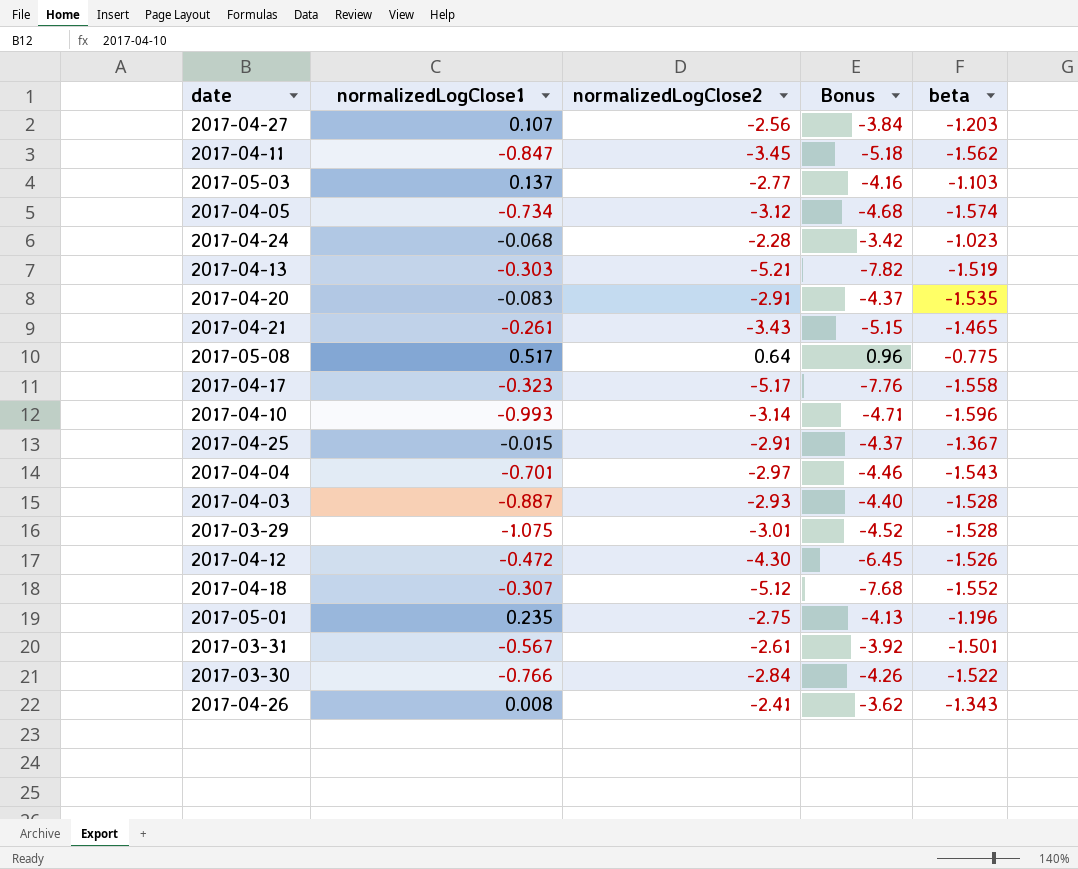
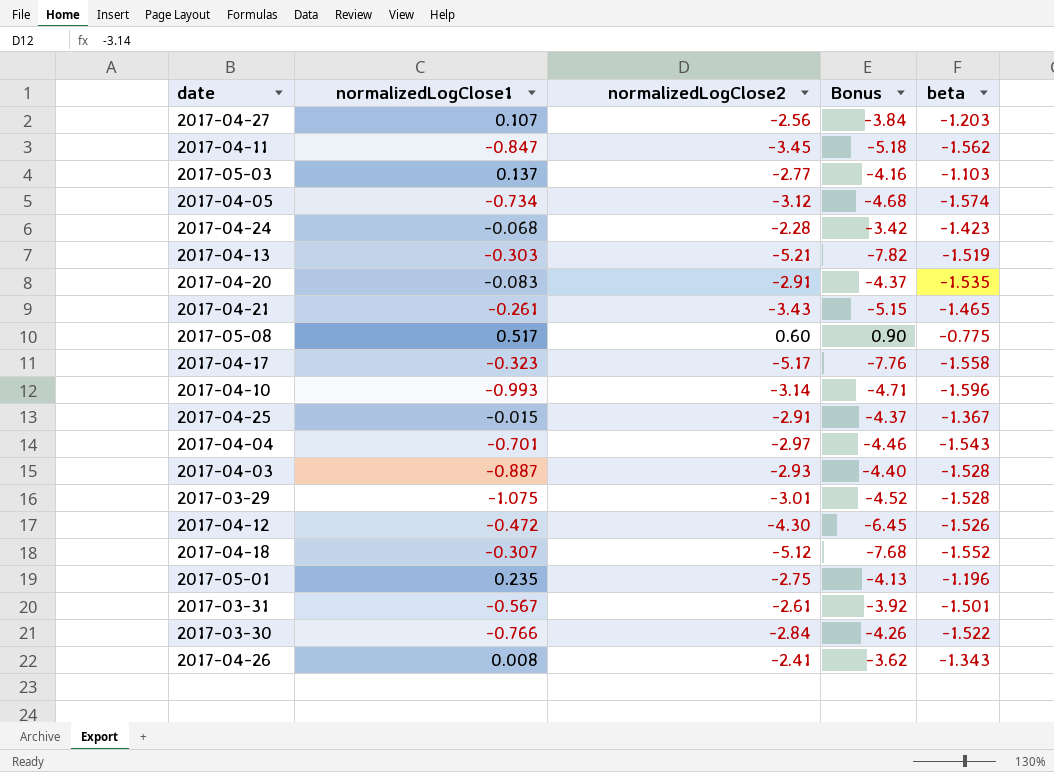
2017-04-24 | beta: -1.023 -> -1.423
2017-05-08 | normalizedLogClose2: 0.64 -> 0.60
2017-05-08 | Bonus: 0.96 -> 0.90

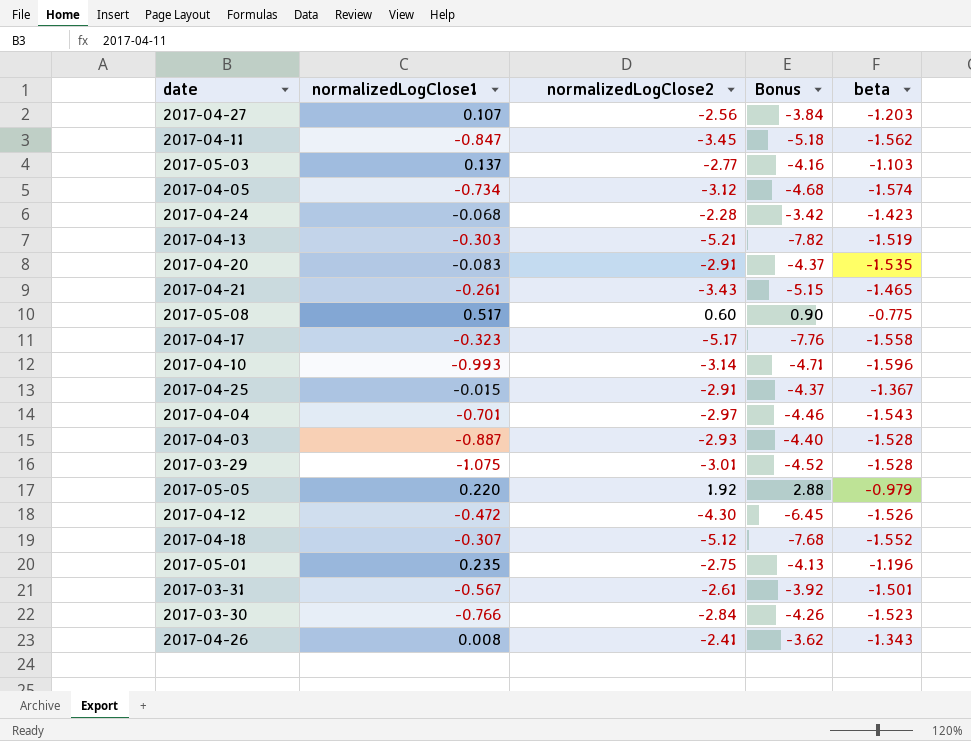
row 2017-05-05: none -> 0.220 | 1.92 | 2.88 | -0.979
2017-03-30 | beta: -1.522 -> -1.523

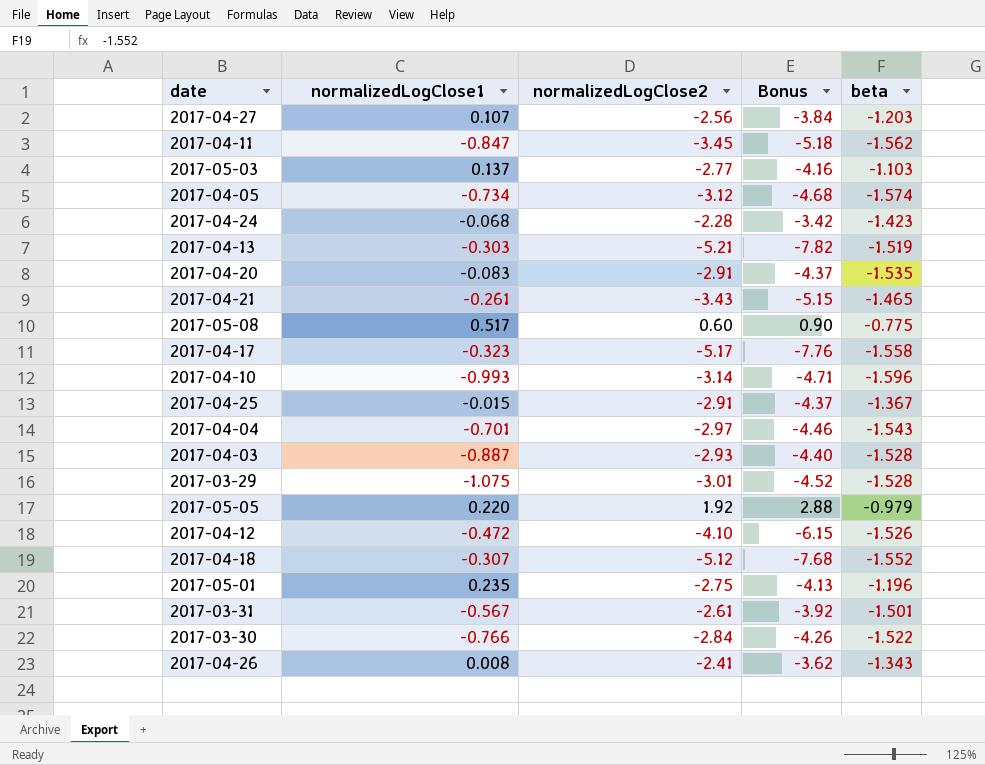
2017-04-12 | normalizedLogClose2: -4.30 -> -4.10
2017-04-12 | Bonus: -6.45 -> -6.15
2017-03-30 | beta: -1.523 -> -1.522

